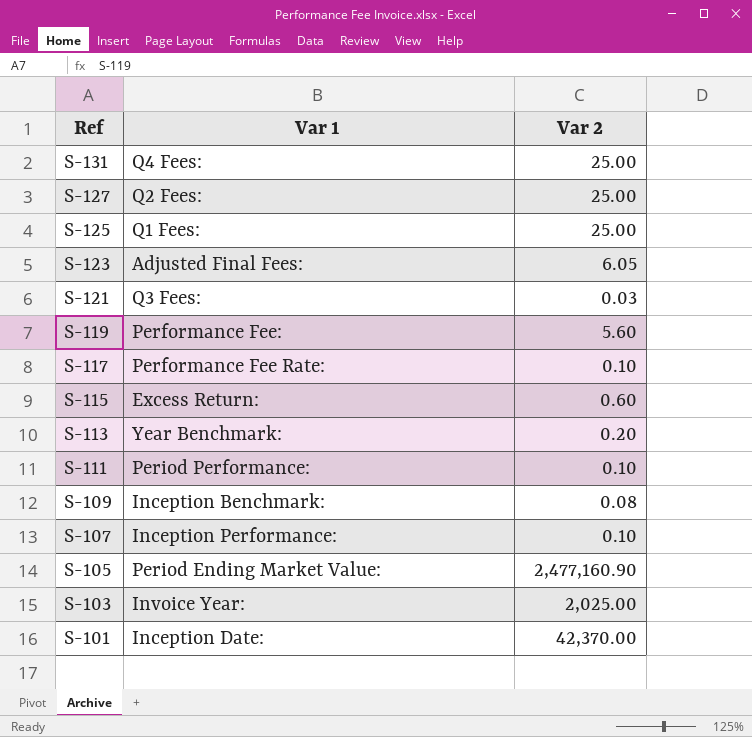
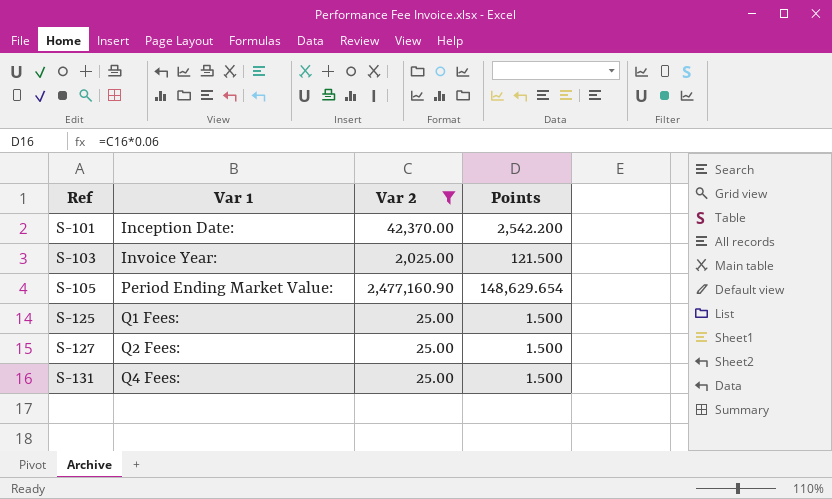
filter: none -> Var 2 >= 25.00
row order: Ref descending -> Ref ascending
column Points | formula: none -> [Var 2] * 0.06

